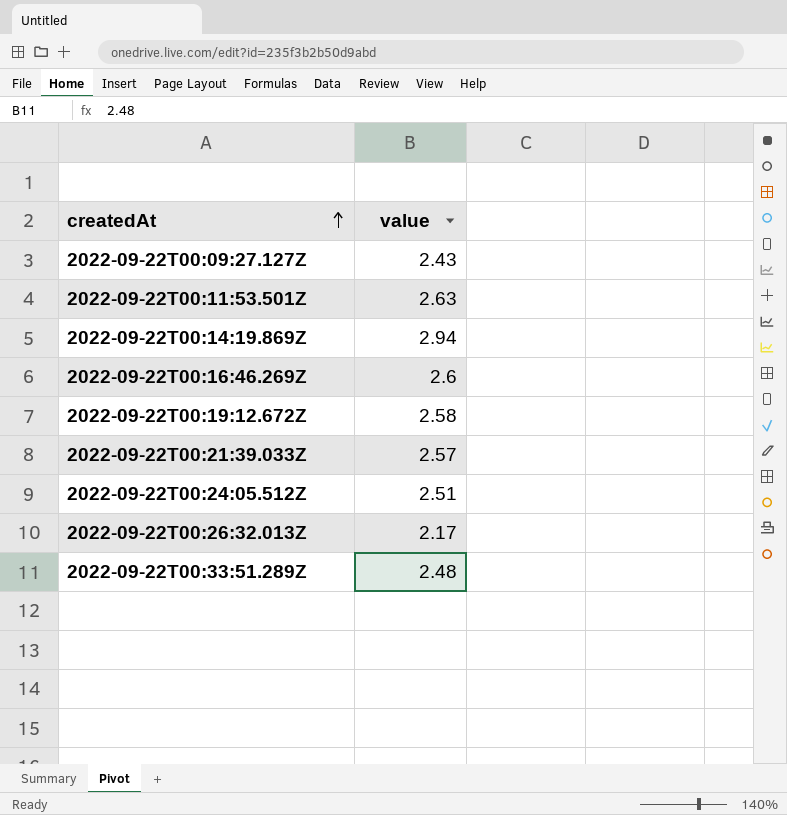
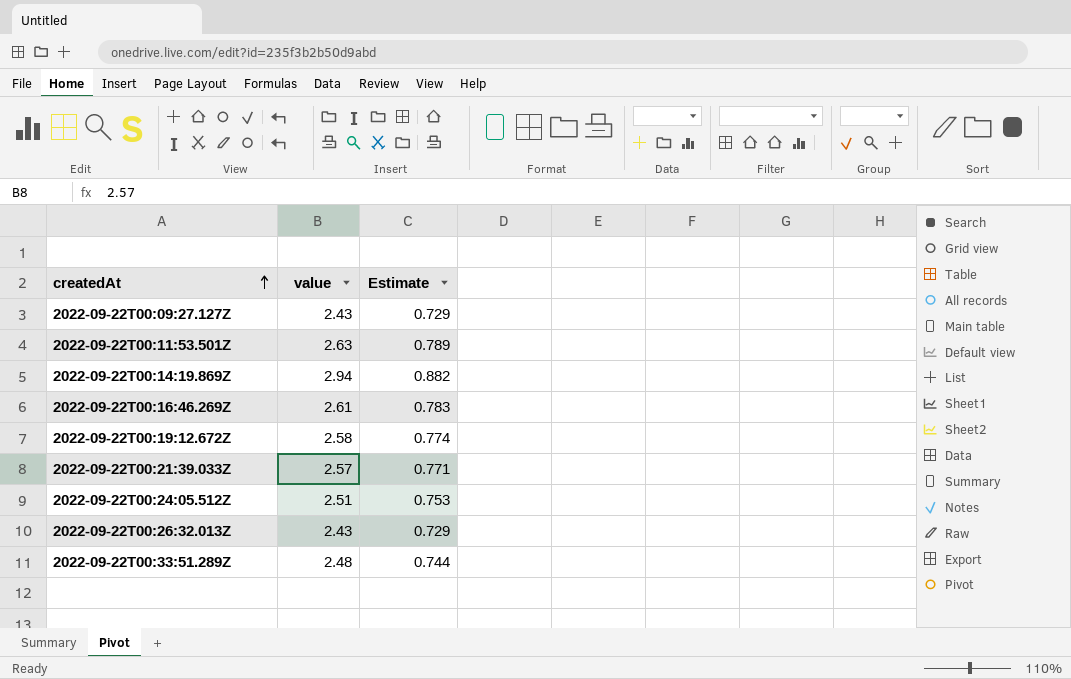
column Estimate | formula: none -> [value] * 0.3
2022-09-22T00:16:46.269Z | value: 2.6 -> 2.61
2022-09-22T00:26:32.013Z | value: 2.17 -> 2.43

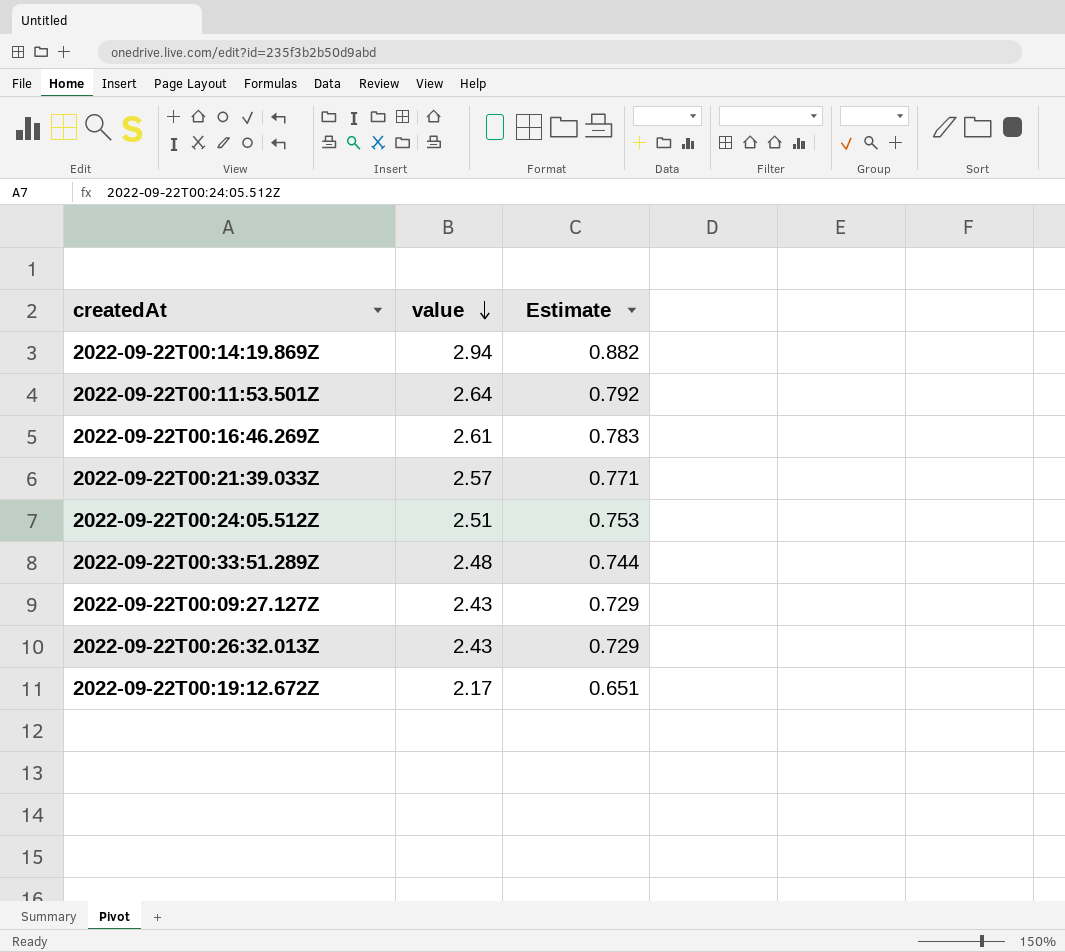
row order: createdAt ascending -> value descending
2022-09-22T00:11:53.501Z | value: 2.63 -> 2.64
2022-09-22T00:11:53.501Z | Estimate: 0.789 -> 0.792
2022-09-22T00:19:12.672Z | value: 2.58 -> 2.17
2022-09-22T00:19:12.672Z | Estimate: 0.774 -> 0.651

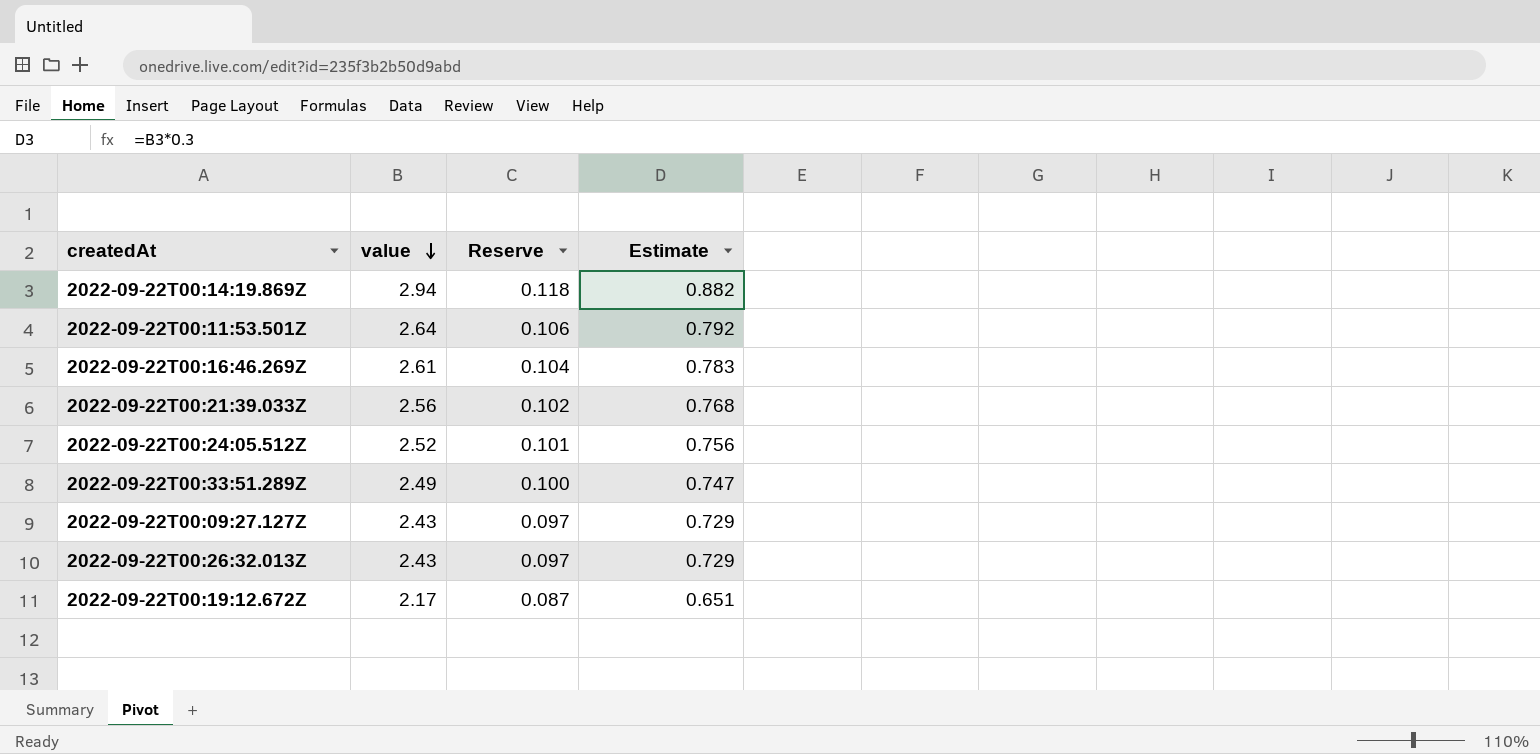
column Reserve | formula: none -> [value] * 0.04
2022-09-22T00:21:39.033Z | value: 2.57 -> 2.56
2022-09-22T00:21:39.033Z | Estimate: 0.771 -> 0.768
2022-09-22T00:24:05.512Z | value: 2.51 -> 2.52
2022-09-22T00:24:05.512Z | Estimate: 0.753 -> 0.756
2022-09-22T00:33:51.289Z | value: 2.48 -> 2.49
2022-09-22T00:33:51.289Z | Estimate: 0.744 -> 0.747

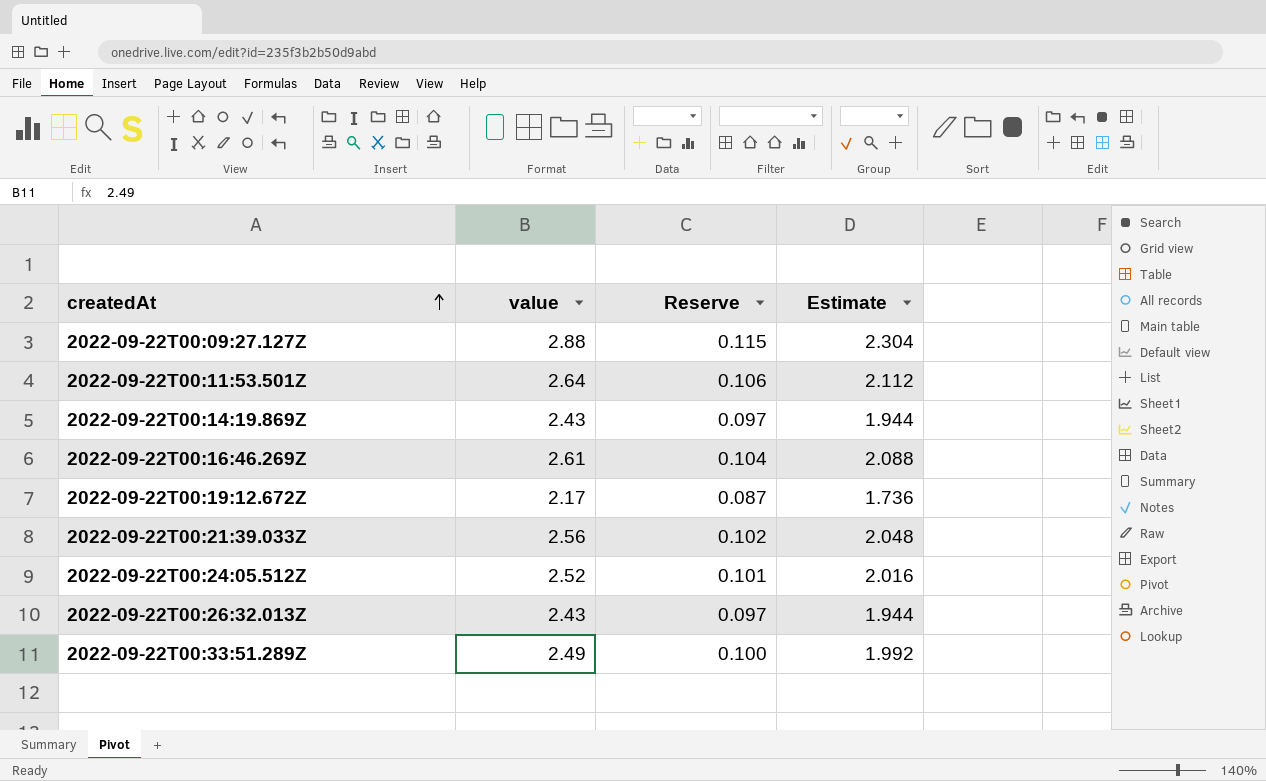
row order: value descending -> createdAt ascending
column Estimate | formula: [value] * 0.3 -> [value] * 0.8
2022-09-22T00:09:27.127Z | value: 2.43 -> 2.88
2022-09-22T00:09:27.127Z | Reserve: 0.097 -> 0.115
2022-09-22T00:14:19.869Z | value: 2.94 -> 2.43
2022-09-22T00:14:19.869Z | Reserve: 0.118 -> 0.097

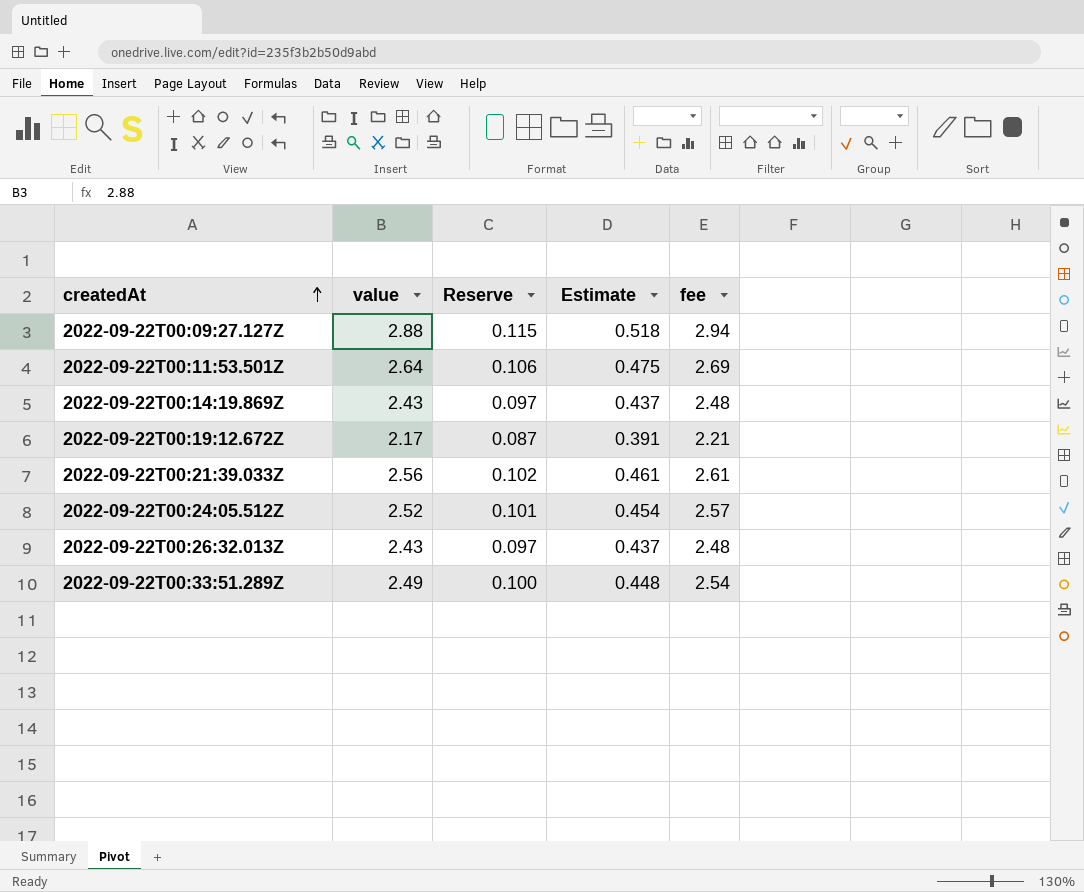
column Estimate | formula: [value] * 0.8 -> [value] * 0.18
column fee | formula: none -> [value] * 1.02
row 2022-09-22T00:16:46.269Z: 2.61 | 0.104 | 2.088 -> none

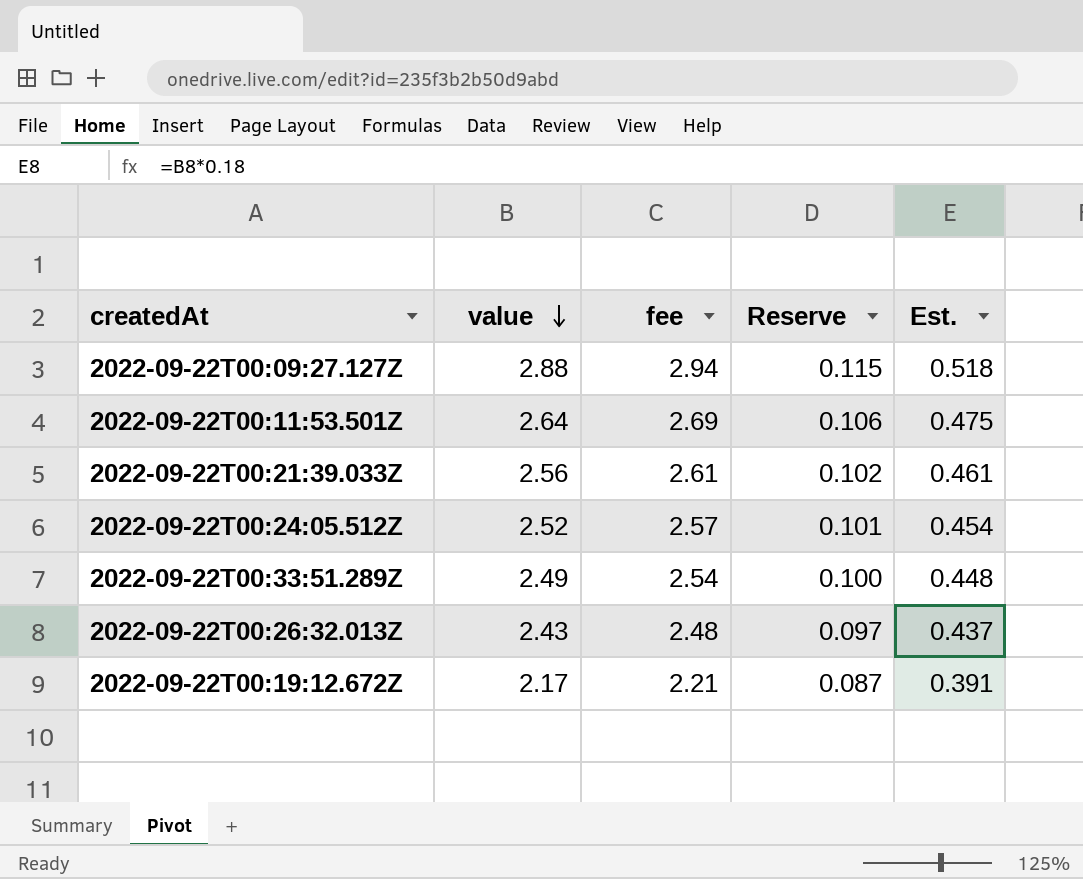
row order: createdAt ascending -> value descending
column fee | position: 5 -> 3
column name: Estimate -> Est.
row 2022-09-22T00:14:19.869Z: 2.43 | 0.097 | 0.437 | 2.48 -> none

